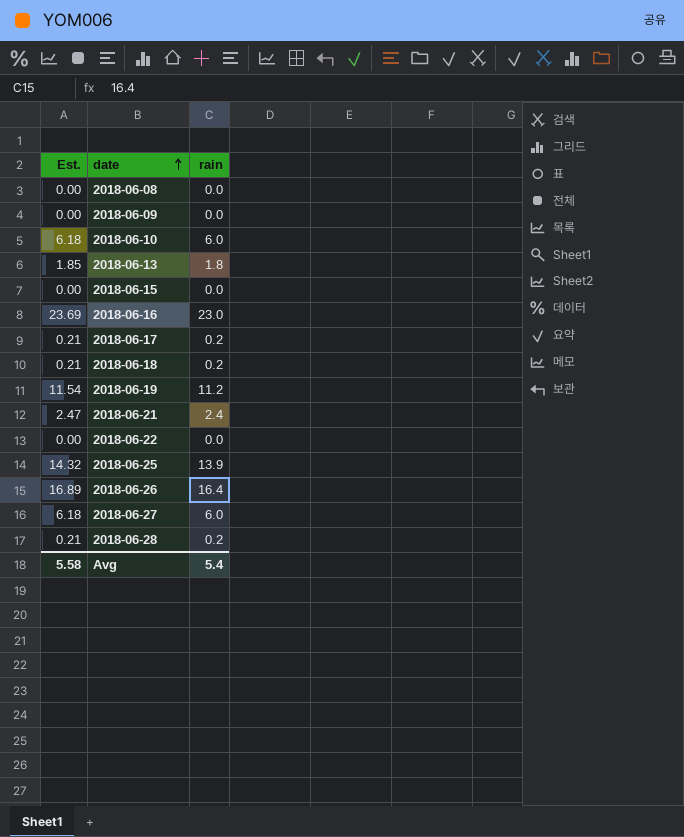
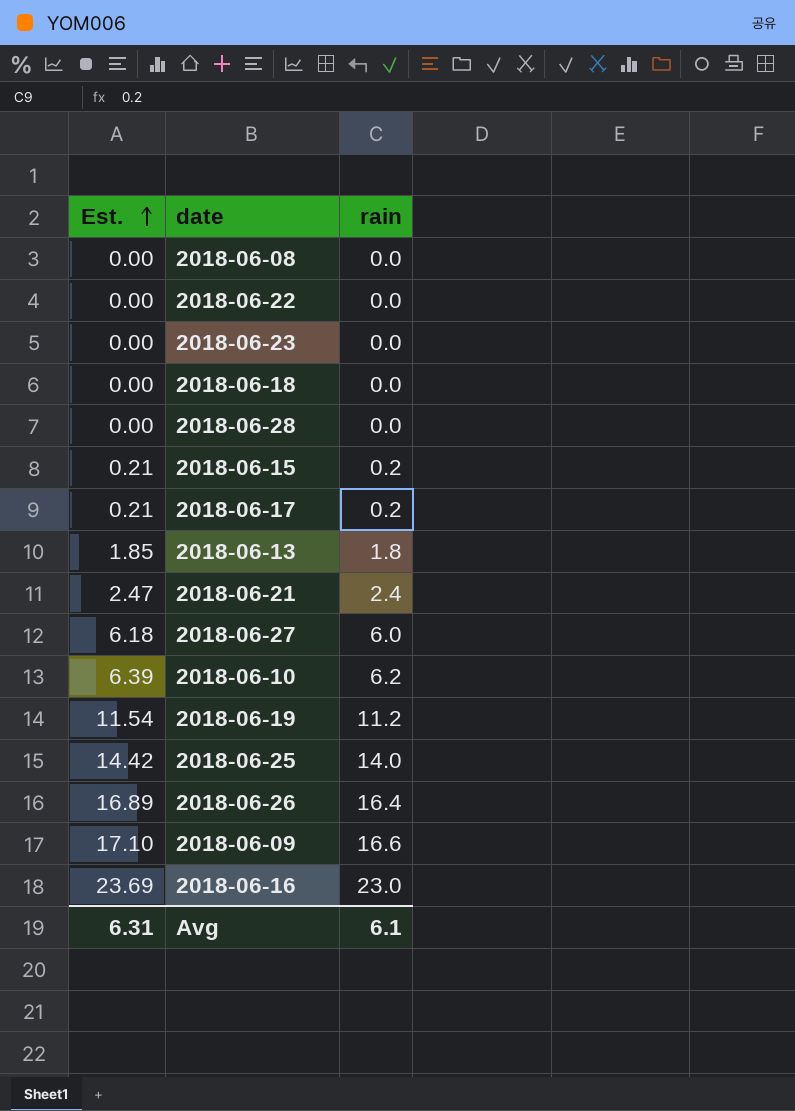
row order: date ascending -> Est. ascending
row 2018-06-23: none -> 0.00 | 0.0
2018-06-18 | Est.: 0.21 -> 0.00
2018-06-18 | rain: 0.2 -> 0.0
2018-06-28 | Est.: 0.21 -> 0.00
2018-06-28 | rain: 0.2 -> 0.0
2018-06-15 | Est.: 0.00 -> 0.21
2018-06-15 | rain: 0.0 -> 0.2
2018-06-10 | Est.: 6.18 -> 6.39
2018-06-10 | rain: 6.0 -> 6.2
2018-06-25 | Est.: 14.32 -> 14.42
2018-06-25 | rain: 13.9 -> 14.0
2018-06-09 | Est.: 0.00 -> 17.10
2018-06-09 | rain: 0.0 -> 16.6
Avg | Est.: 5.58 -> 6.31
Avg | rain: 5.4 -> 6.1

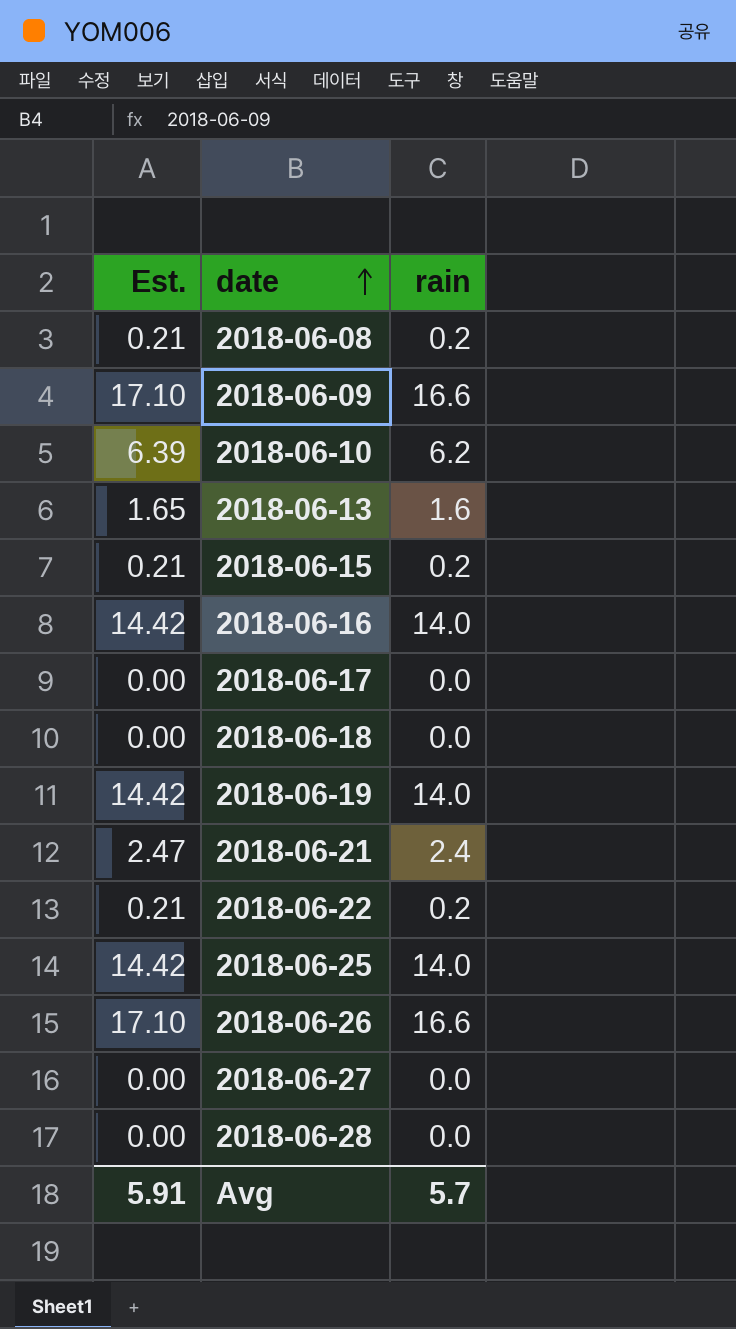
row order: Est. ascending -> date ascending
row 2018-06-23: 0.00 | 0.0 -> none
2018-06-08 | Est.: 0.00 -> 0.21
2018-06-08 | rain: 0.0 -> 0.2
2018-06-13 | Est.: 1.85 -> 1.65
2018-06-13 | rain: 1.8 -> 1.6
2018-06-16 | Est.: 23.69 -> 14.42
2018-06-16 | rain: 23.0 -> 14.0
2018-06-17 | Est.: 0.21 -> 0.00
2018-06-17 | rain: 0.2 -> 0.0
2018-06-19 | Est.: 11.54 -> 14.42
2018-06-19 | rain: 11.2 -> 14.0
2018-06-22 | Est.: 0.00 -> 0.21
2018-06-22 | rain: 0.0 -> 0.2
2018-06-26 | Est.: 16.89 -> 17.10
2018-06-26 | rain: 16.4 -> 16.6
2018-06-27 | Est.: 6.18 -> 0.00
2018-06-27 | rain: 6.0 -> 0.0
Avg | Est.: 6.31 -> 5.91
Avg | rain: 6.1 -> 5.7

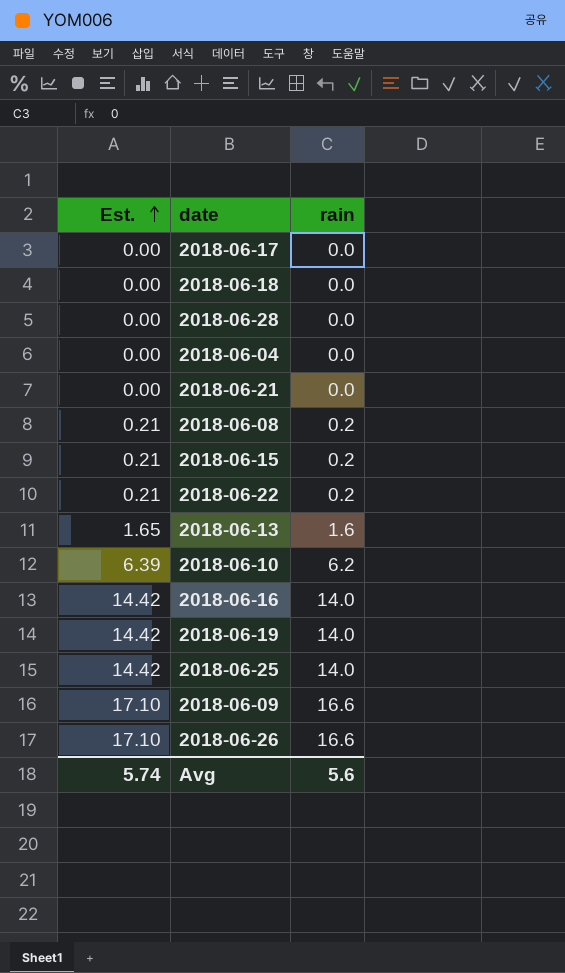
row order: date ascending -> Est. ascending
row 2018-06-27: 0.00 | 0.0 -> none
row 2018-06-04: none -> 0.00 | 0.0
2018-06-21 | Est.: 2.47 -> 0.00
2018-06-21 | rain: 2.4 -> 0.0
Avg | Est.: 5.91 -> 5.74
Avg | rain: 5.7 -> 5.6

